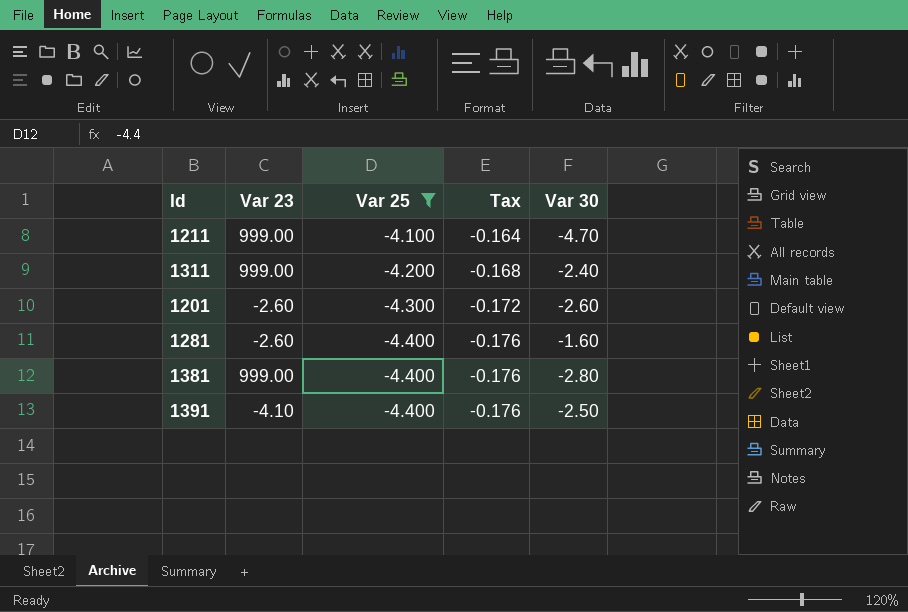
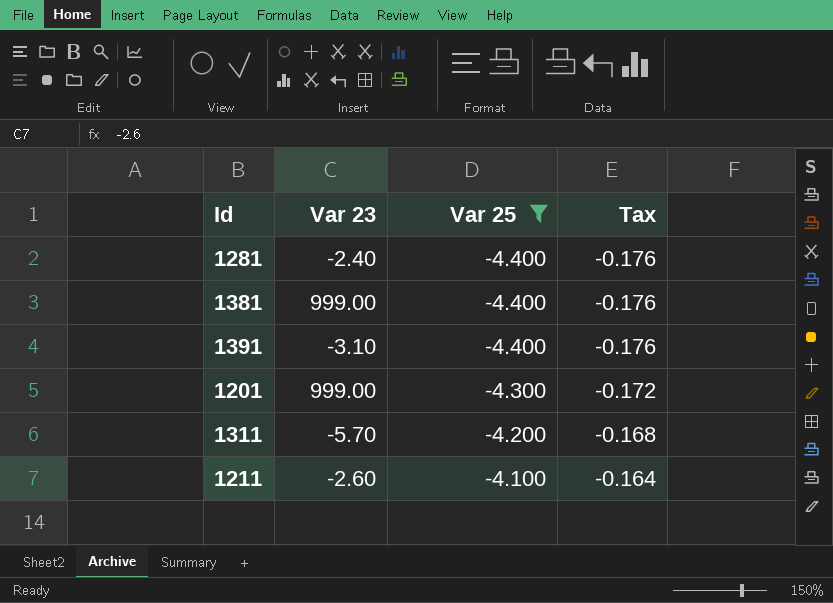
row order: Var 25 descending -> Var 25 ascending
column Var 30 | position: 5 -> none
1281 | Var 23: -2.60 -> -2.40
1391 | Var 23: -4.10 -> -3.10
1201 | Var 23: -2.60 -> 999.00
1311 | Var 23: 999.00 -> -5.70
1211 | Var 23: 999.00 -> -2.60

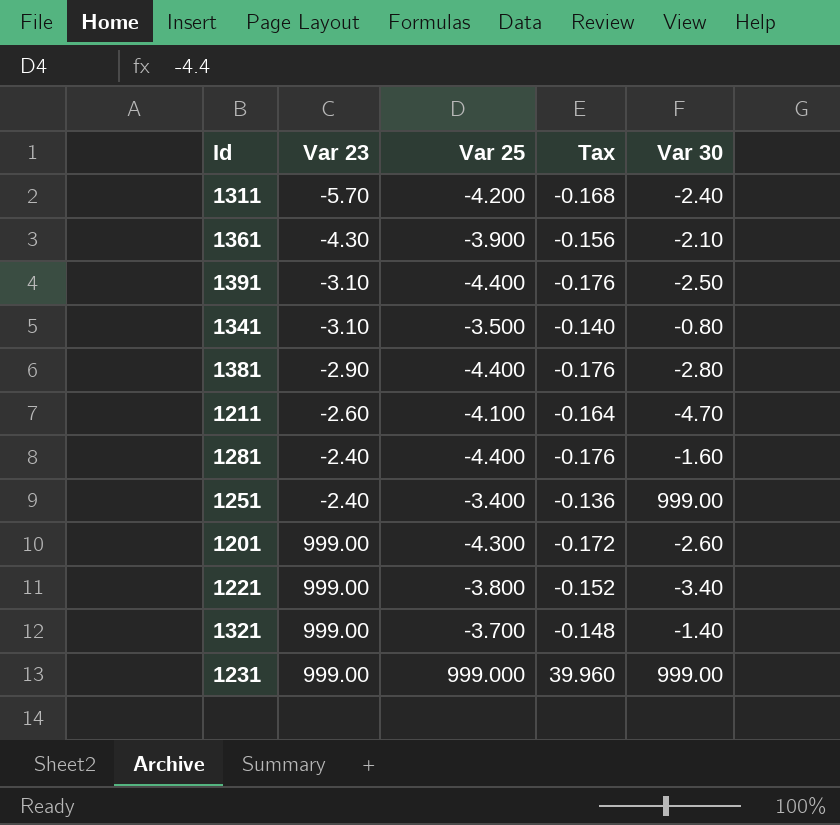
filter: Var 25 <= -4.100 -> none
row order: Var 25 ascending -> Var 23 ascending
column Var 30 | position: none -> 5
1381 | Var 23: 999.00 -> -2.90

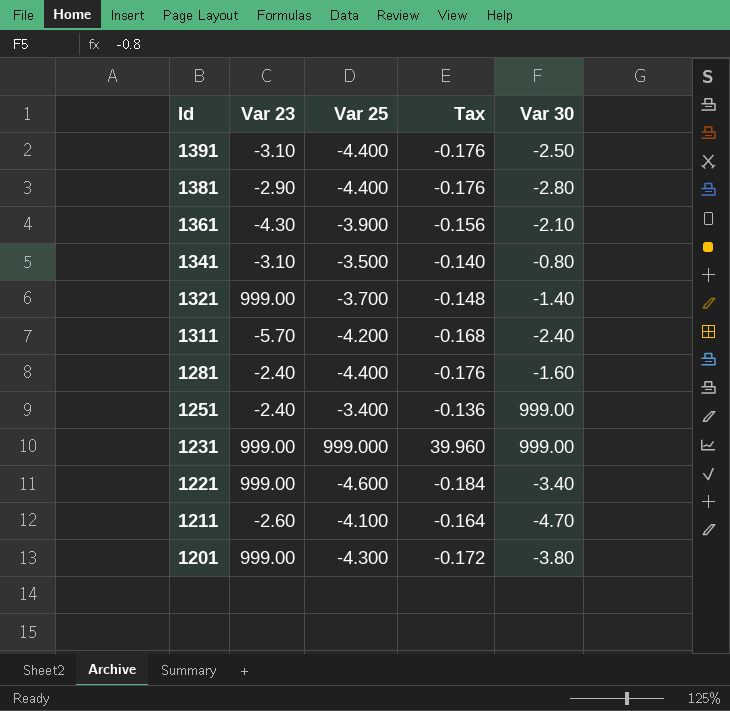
row order: Var 23 ascending -> Id descending
1221 | Var 25: -3.800 -> -4.600
1221 | Tax: -0.152 -> -0.184
1201 | Var 30: -2.60 -> -3.80

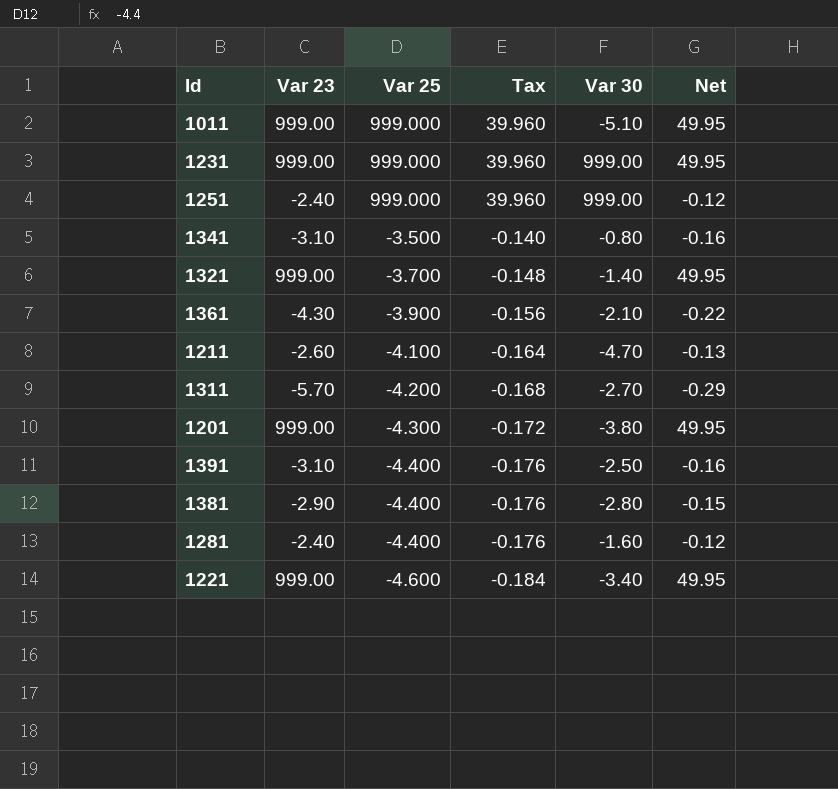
row order: Id descending -> Var 25 descending
column Net | formula: none -> [Var 23] * 0.05
row 1011: none -> 999.00 | 999.000 | 39.960 | -5.10 | 49.95
1251 | Var 25: -3.400 -> 999.000
1251 | Tax: -0.136 -> 39.960
1311 | Var 30: -2.40 -> -2.70

